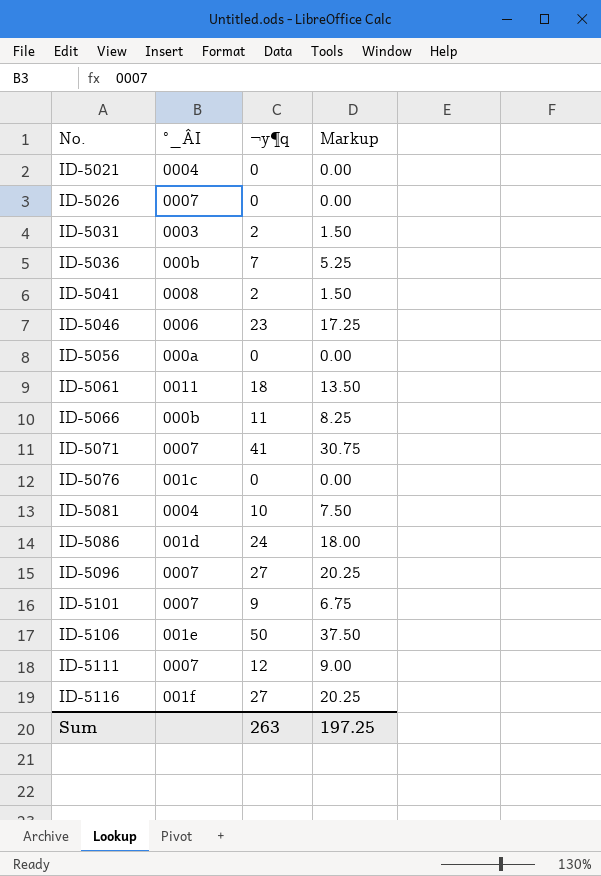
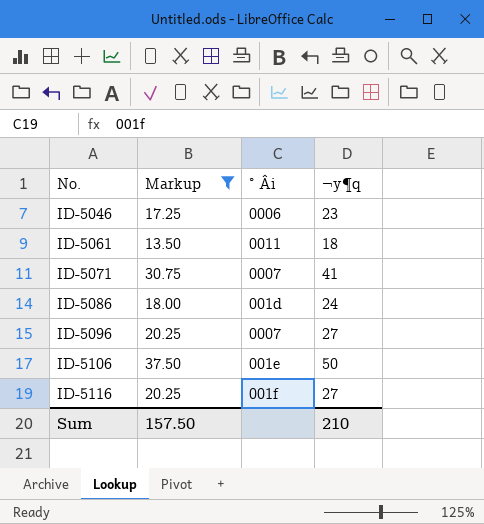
filter: none -> Markup >= 13.50
column Markup | position: 4 -> 2
column name: °_ÂI -> ° Âi
Sum | Markup: 197.25 -> 157.50
Sum | ¬y¶q: 263 -> 210

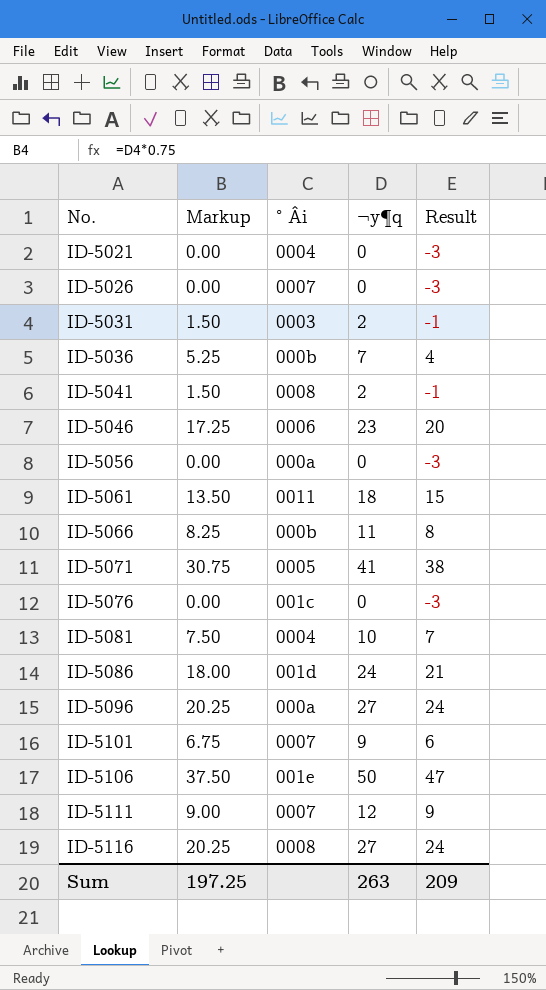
filter: Markup >= 13.50 -> none
column Result | formula: none -> [¬y¶q] - 3
ID-5071 | ° Âi: 0007 -> 0005
ID-5096 | ° Âi: 0007 -> 000a
ID-5116 | ° Âi: 001f -> 0008
Sum | Markup: 157.50 -> 197.25
Sum | ¬y¶q: 210 -> 263

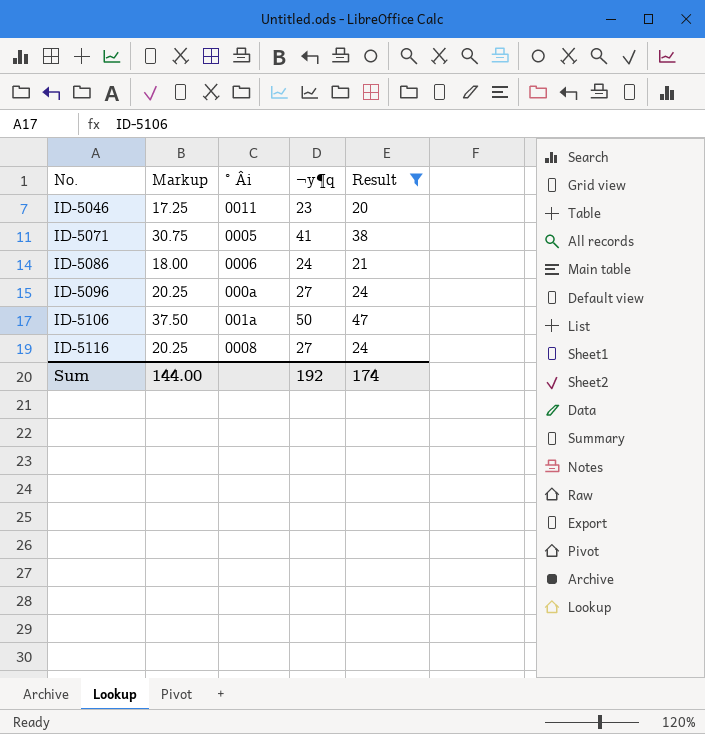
filter: none -> Result >= 20
ID-5046 | ° Âi: 0006 -> 0011
ID-5086 | ° Âi: 001d -> 0006
ID-5106 | ° Âi: 001e -> 001a
Sum | Markup: 197.25 -> 144.00
Sum | ¬y¶q: 263 -> 192
Sum | Result: 209 -> 174

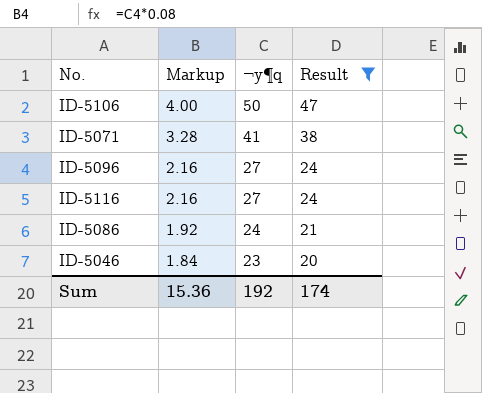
row order: No. ascending -> Markup descending
column ° Âi | position: 3 -> none
column Markup | formula: [¬y¶q] * 0.75 -> [¬y¶q] * 0.08
Sum | Markup: 144.00 -> 15.36

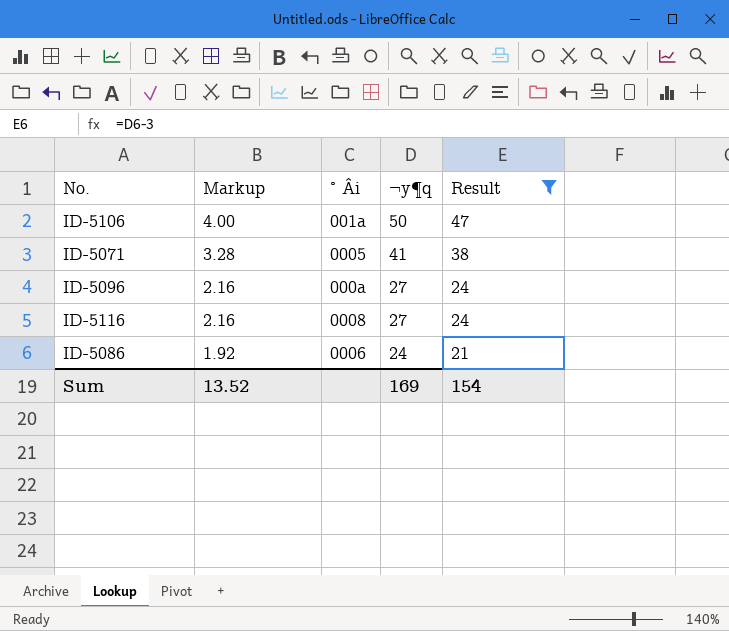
column ° Âi | position: none -> 3
row ID-5046: 1.84 | 23 | 20 -> none
Sum | Markup: 15.36 -> 13.52
Sum | ¬y¶q: 192 -> 169
Sum | Result: 174 -> 154

